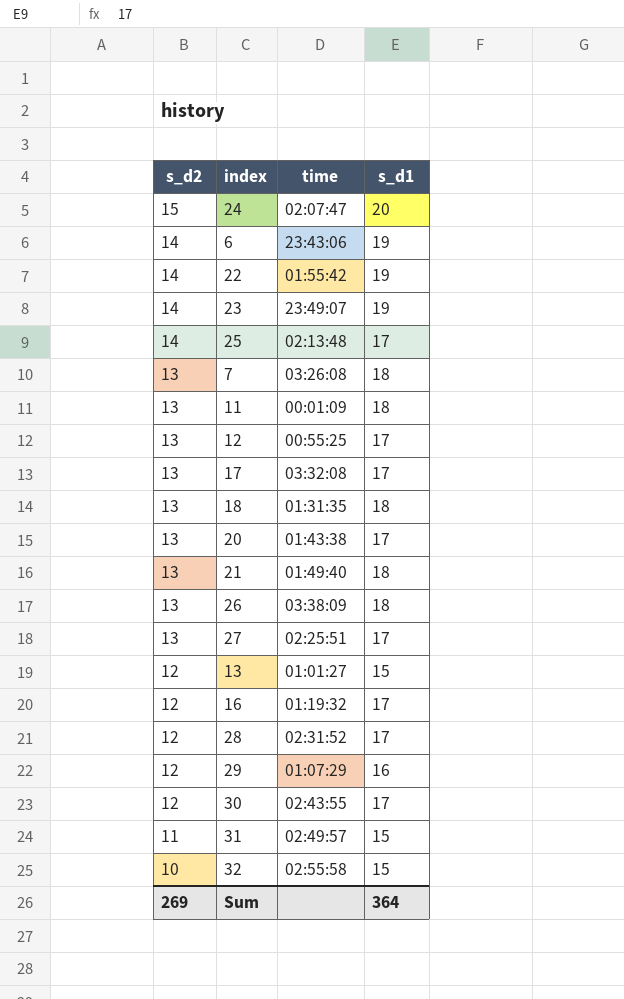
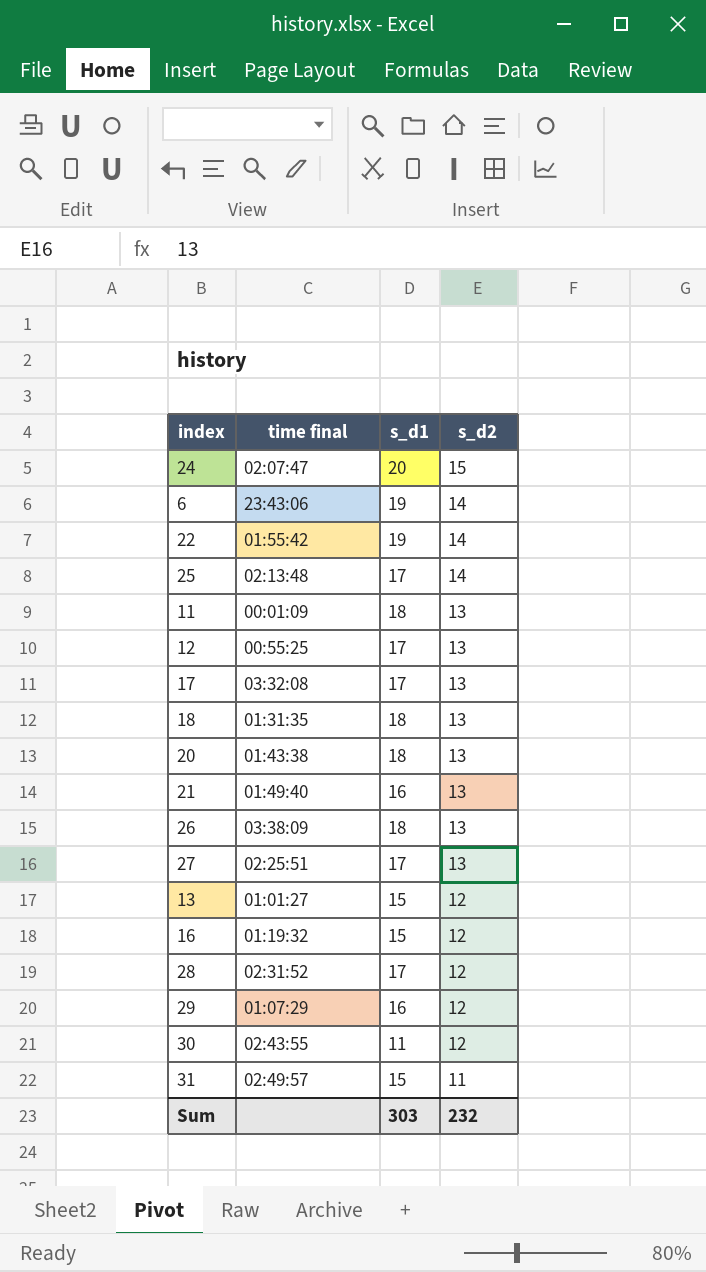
column name: time -> time final
column s_d2 | position: 1 -> 4
row 23: 14 | 23:49:07 | 19 -> none
row 7: 13 | 03:26:08 | 18 -> none
row 32: 10 | 02:55:58 | 15 -> none
20 | s_d1: 17 -> 18
21 | s_d1: 18 -> 16
16 | s_d1: 17 -> 15
30 | s_d1: 17 -> 11
Sum | s_d1: 364 -> 303
Sum | s_d2: 269 -> 232

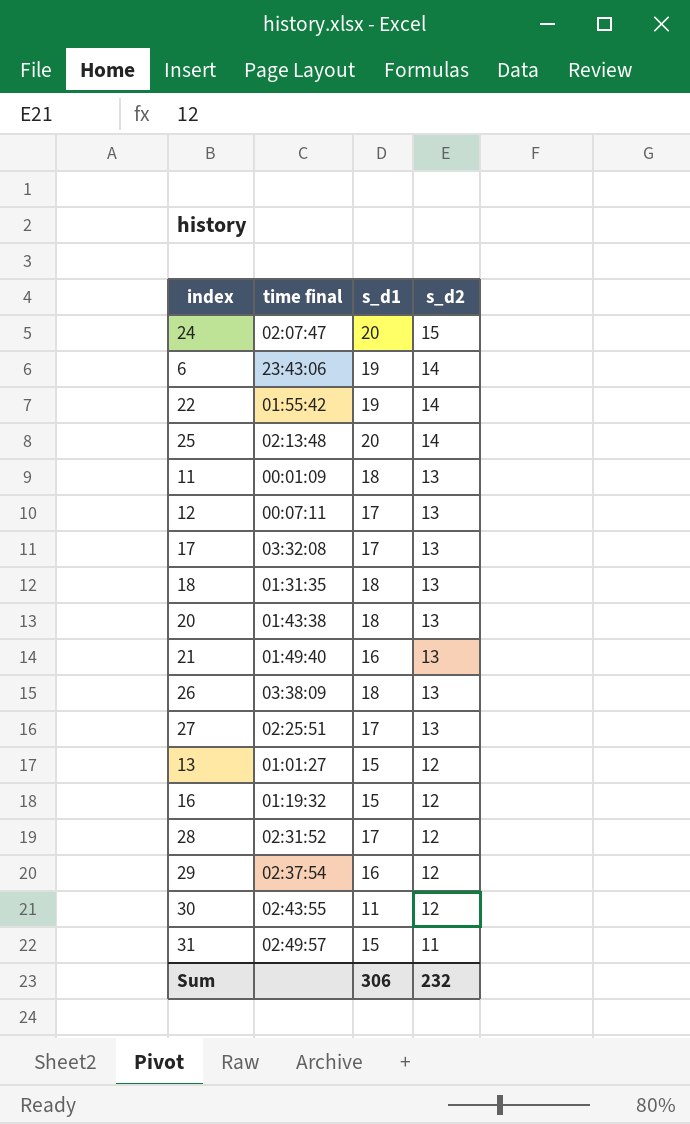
25 | s_d1: 17 -> 20
12 | time final: 00:55:25 -> 00:07:11
29 | time final: 01:07:29 -> 02:37:54
Sum | s_d1: 303 -> 306

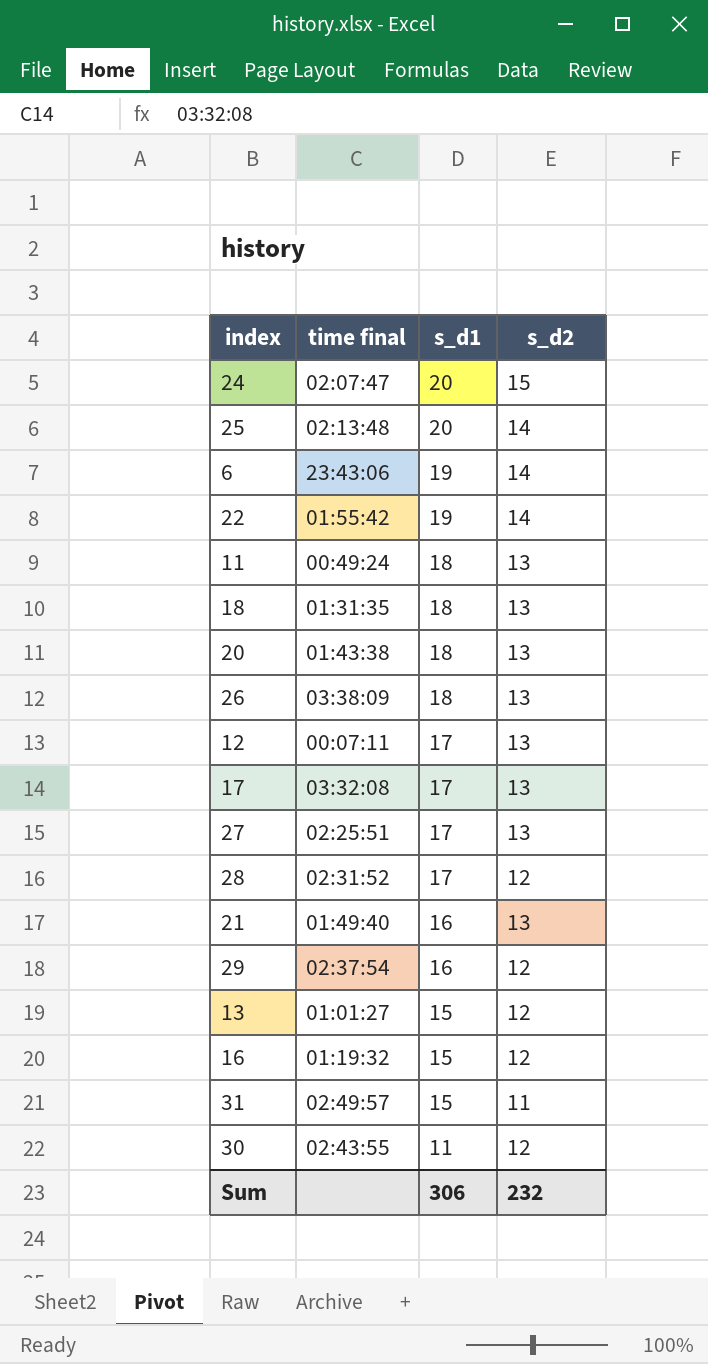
row order: s_d2 descending -> s_d1 descending
11 | time final: 00:01:09 -> 00:49:24

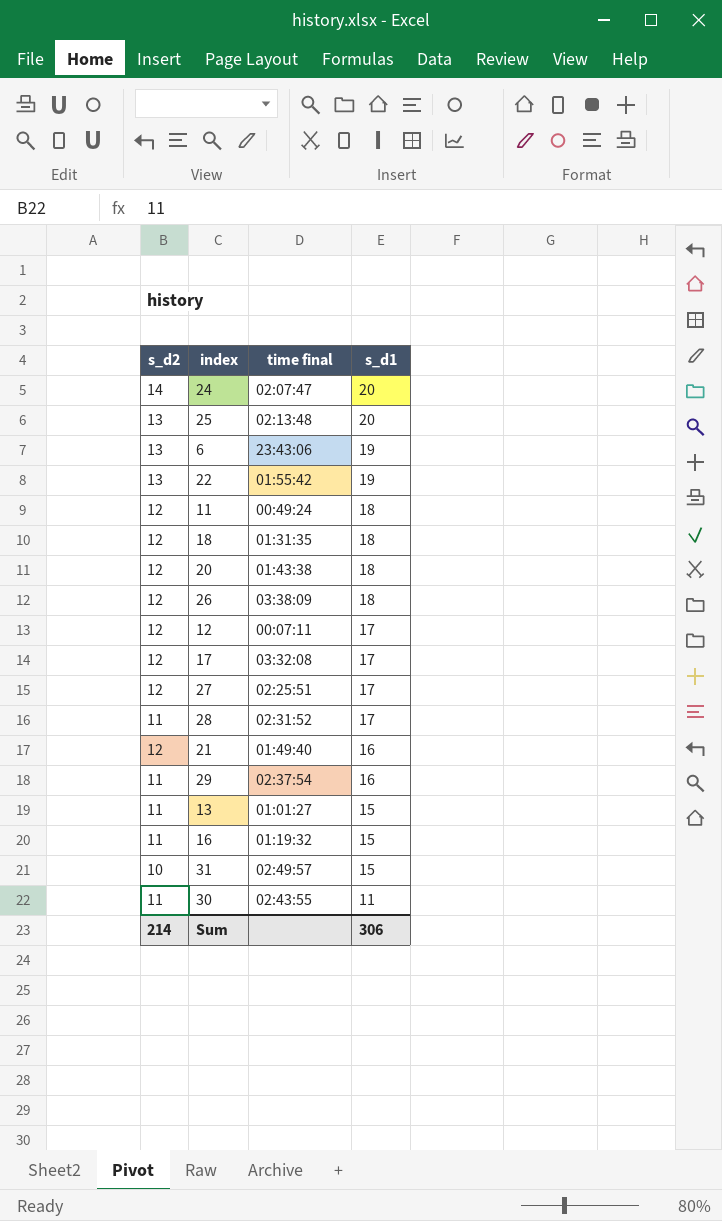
column s_d2 | position: 4 -> 1
24 | s_d2: 15 -> 14
25 | s_d2: 14 -> 13
6 | s_d2: 14 -> 13
22 | s_d2: 14 -> 13
11 | s_d2: 13 -> 12
18 | s_d2: 13 -> 12
20 | s_d2: 13 -> 12
26 | s_d2: 13 -> 12
12 | s_d2: 13 -> 12
17 | s_d2: 13 -> 12
27 | s_d2: 13 -> 12
28 | s_d2: 12 -> 11
21 | s_d2: 13 -> 12
29 | s_d2: 12 -> 11
13 | s_d2: 12 -> 11
16 | s_d2: 12 -> 11
31 | s_d2: 11 -> 10
30 | s_d2: 12 -> 11
Sum | s_d2: 232 -> 214

